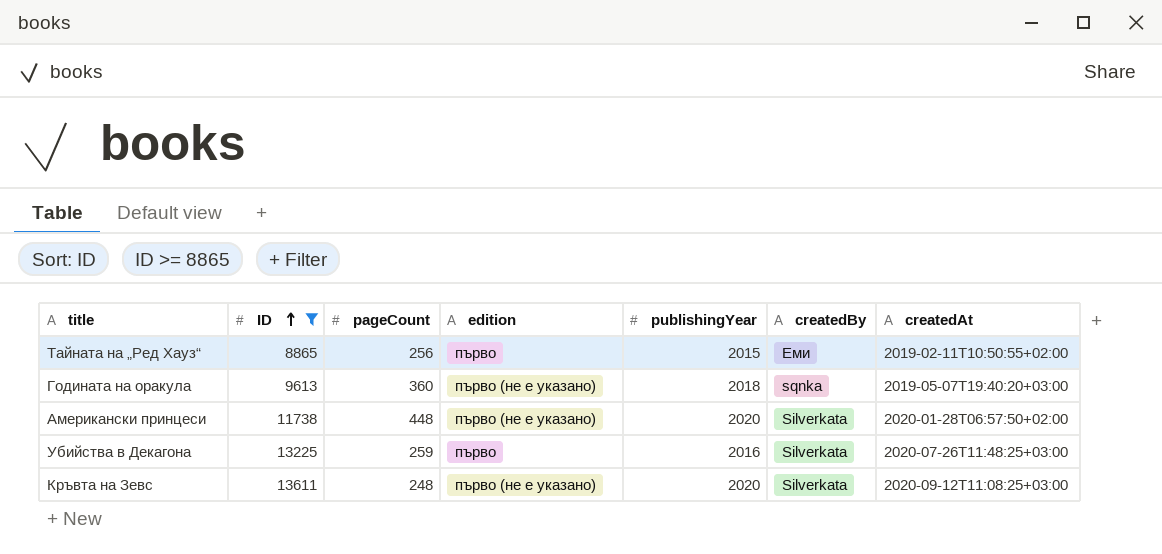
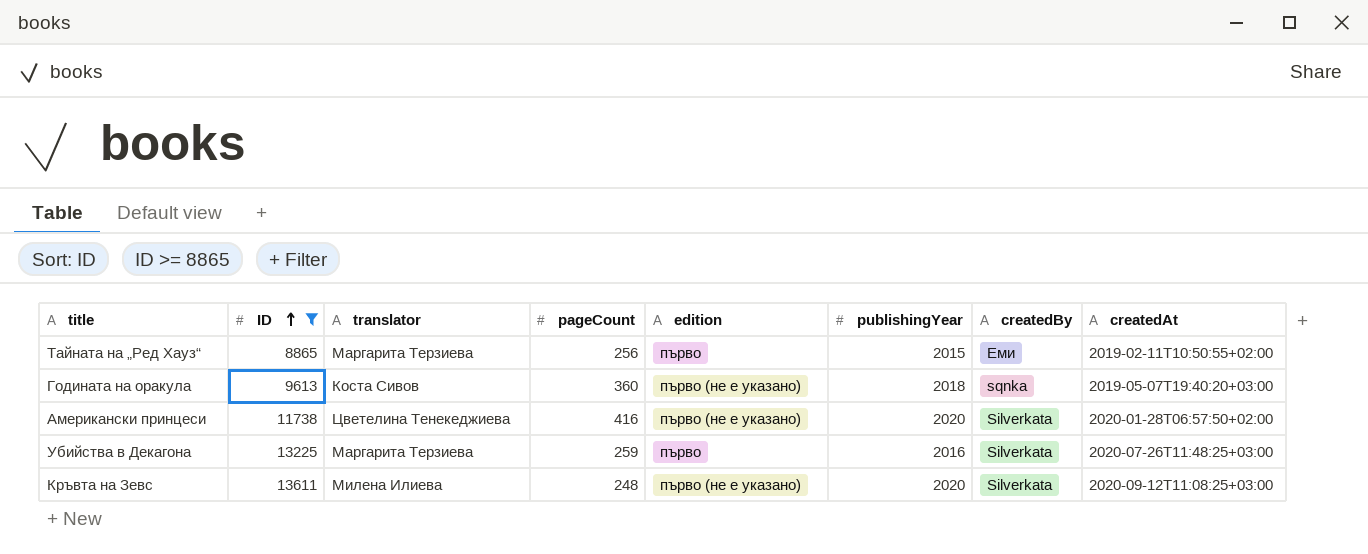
column translator | position: none -> 3
Американски принцеси | pageCount: 448 -> 416

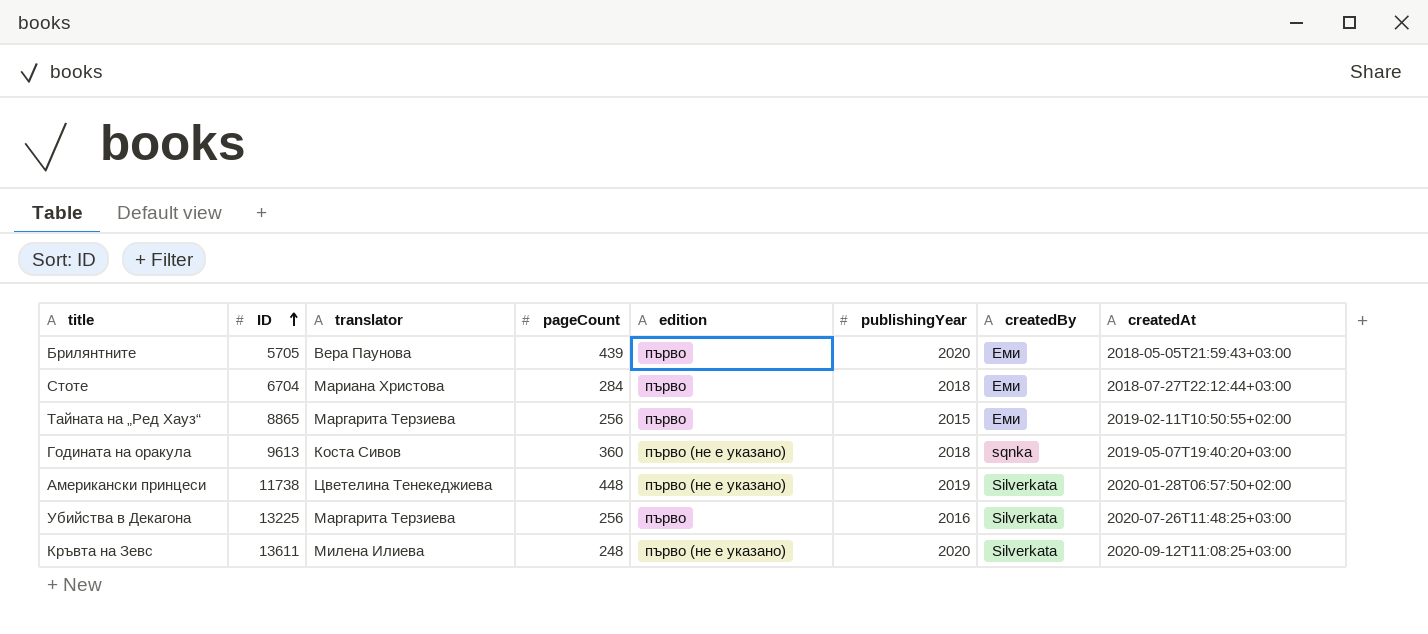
filter: ID >= 8865 -> none
Американски принцеси | pageCount: 416 -> 448
Американски принцеси | publishingYear: 2020 -> 2019
Убийства в Декагона | pageCount: 259 -> 256

